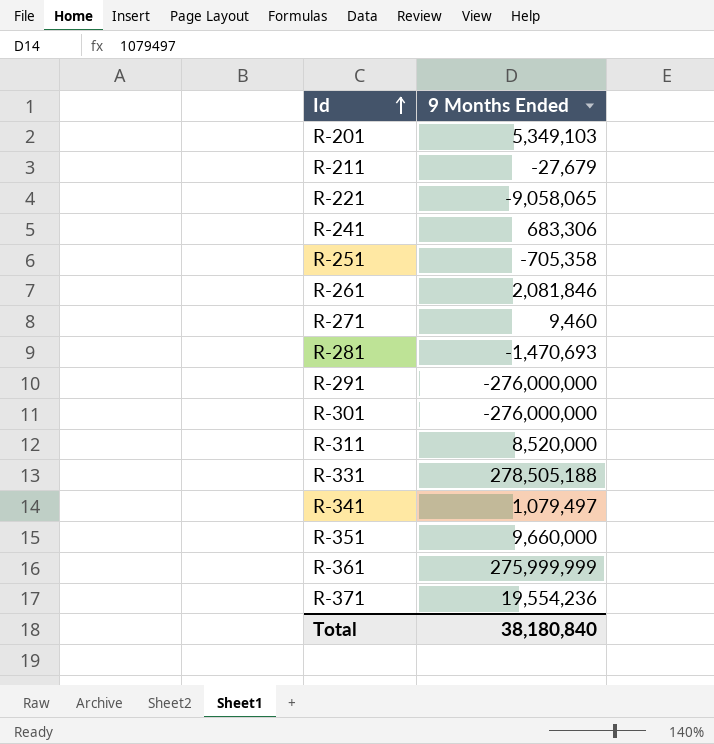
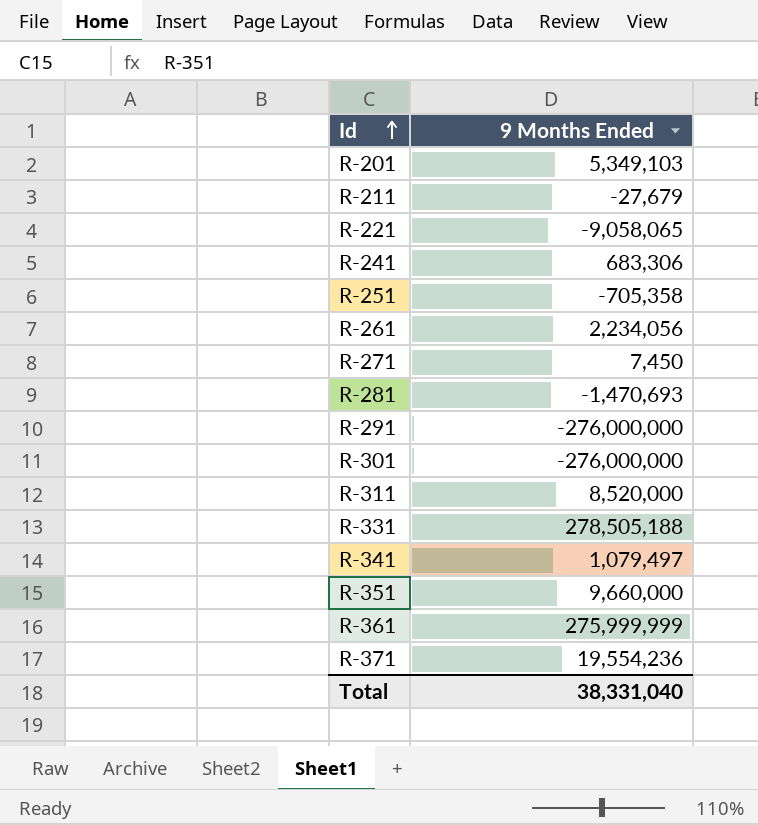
R-261 | 9 Months Ended: 2,081,846 -> 2,234,056
R-271 | 9 Months Ended: 9,460 -> 7,450
Total | 9 Months Ended: 38,180,840 -> 38,331,040

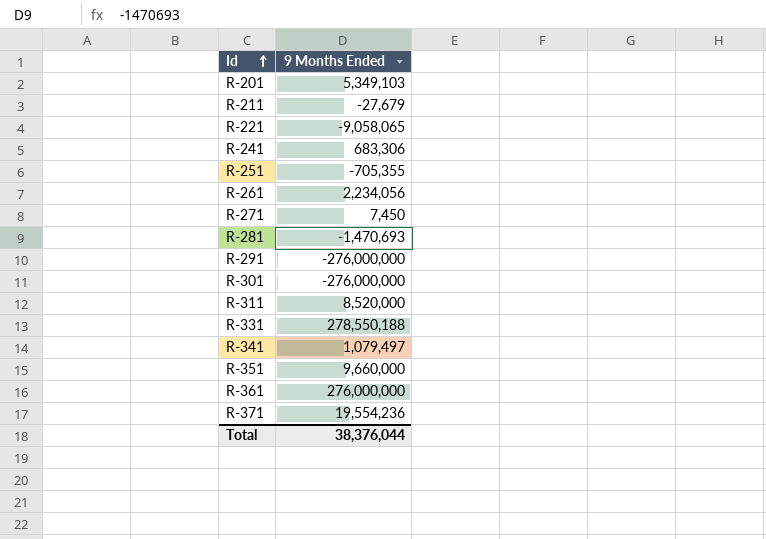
R-251 | 9 Months Ended: -705,358 -> -705,355
R-331 | 9 Months Ended: 278,505,188 -> 278,550,188
R-361 | 9 Months Ended: 275,999,999 -> 276,000,000
Total | 9 Months Ended: 38,331,040 -> 38,376,044

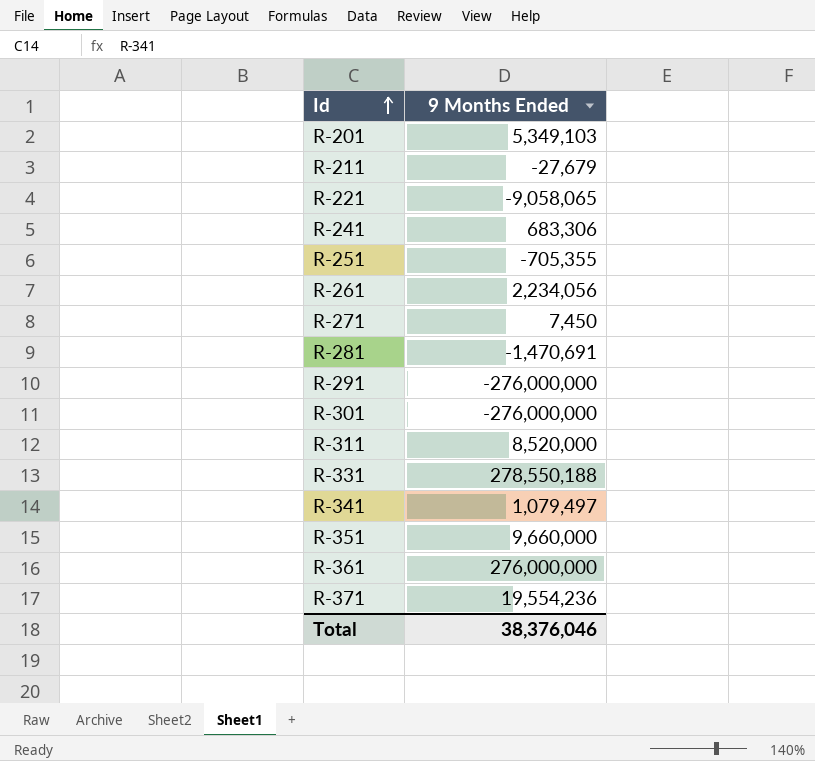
R-281 | 9 Months Ended: -1,470,693 -> -1,470,691
Total | 9 Months Ended: 38,376,044 -> 38,376,046

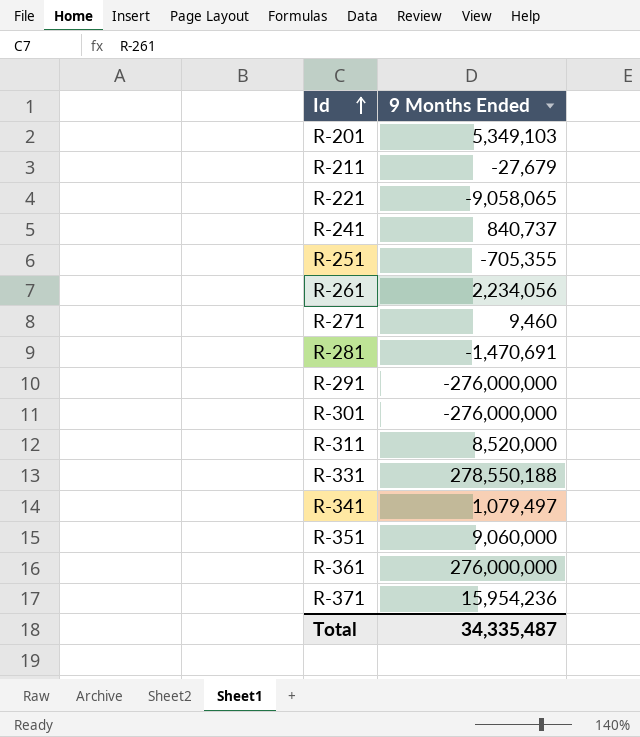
R-241 | 9 Months Ended: 683,306 -> 840,737
R-271 | 9 Months Ended: 7,450 -> 9,460
R-351 | 9 Months Ended: 9,660,000 -> 9,060,000
R-371 | 9 Months Ended: 19,554,236 -> 15,954,236
Total | 9 Months Ended: 38,376,046 -> 34,335,487

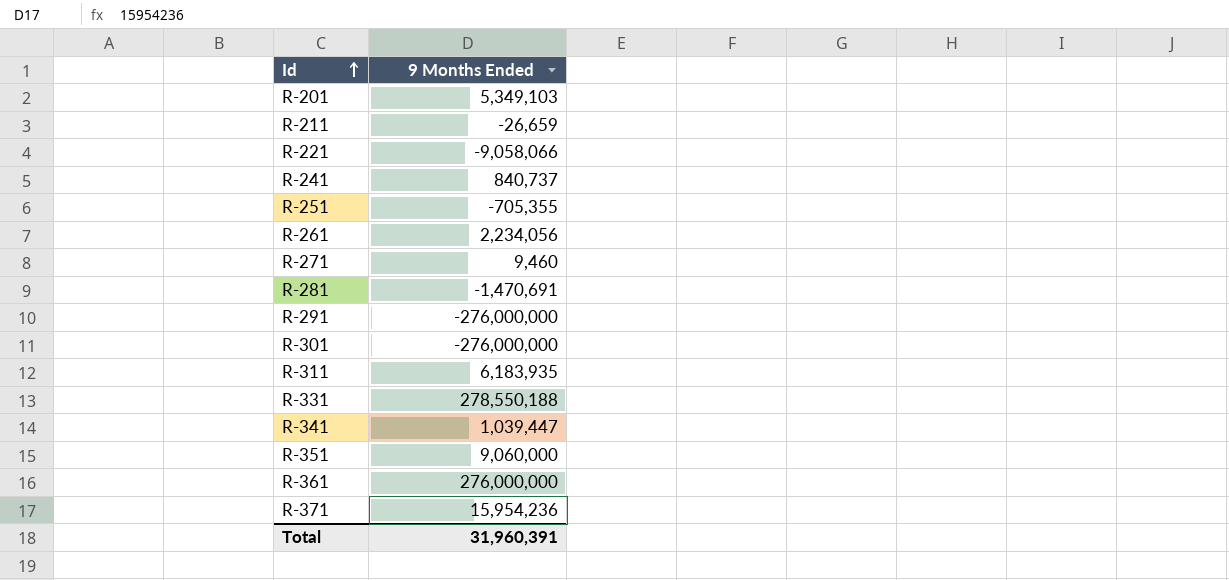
R-211 | 9 Months Ended: -27,679 -> -26,659
R-221 | 9 Months Ended: -9,058,065 -> -9,058,066
R-311 | 9 Months Ended: 8,520,000 -> 6,183,935
R-341 | 9 Months Ended: 1,079,497 -> 1,039,447
Total | 9 Months Ended: 34,335,487 -> 31,960,391

